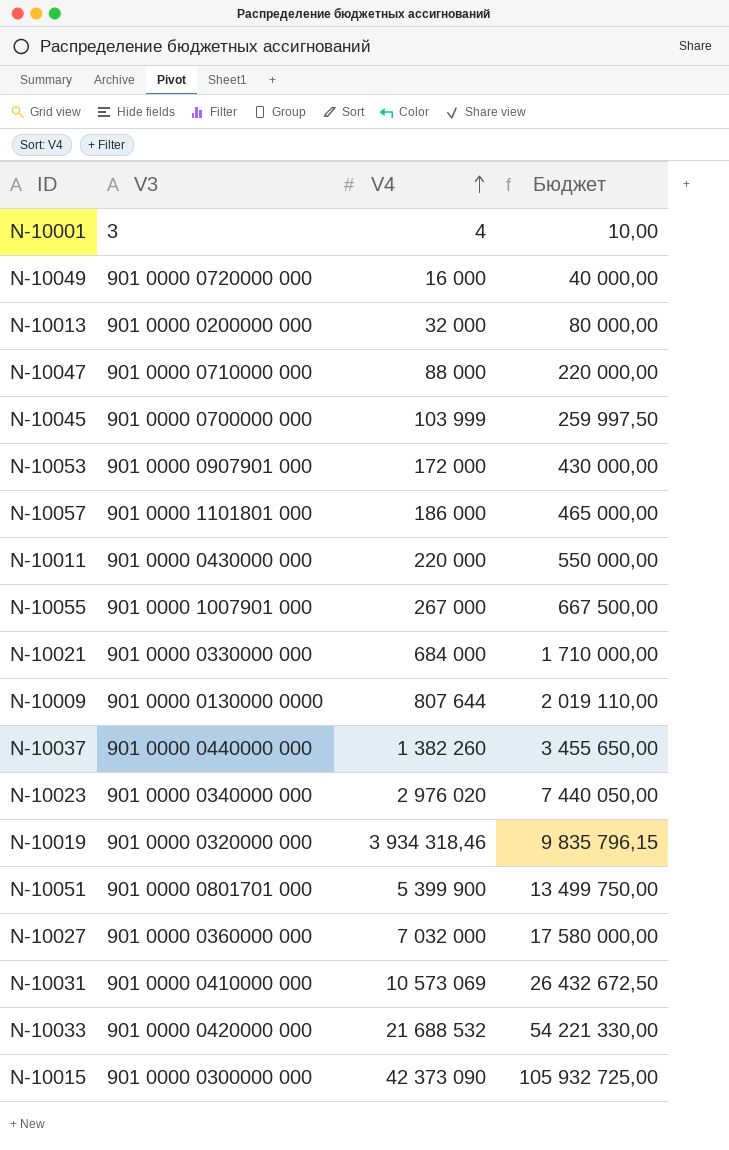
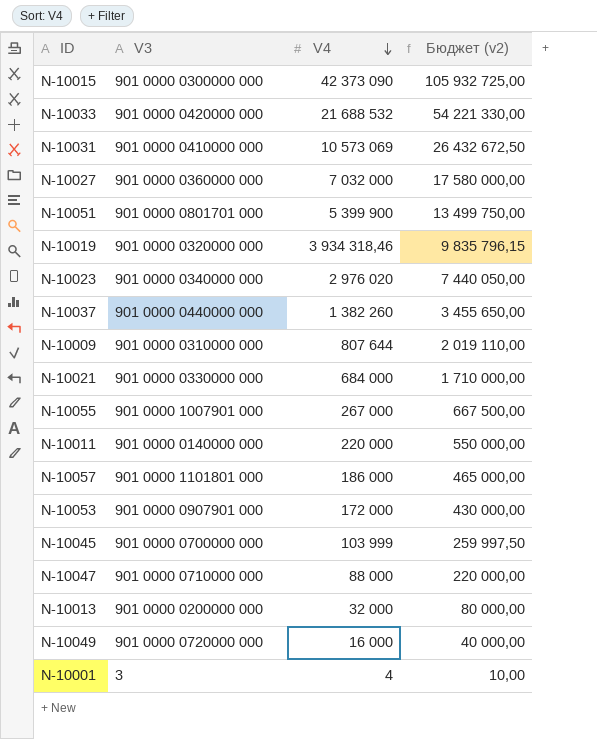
row order: V4 ascending -> V4 descending
column name: Бюджет -> Бюджет (v2)
N-10009 | V3: 901 0000 0130000 0000 -> 901 0000 0310000 000
N-10011 | V3: 901 0000 0430000 000 -> 901 0000 0140000 000

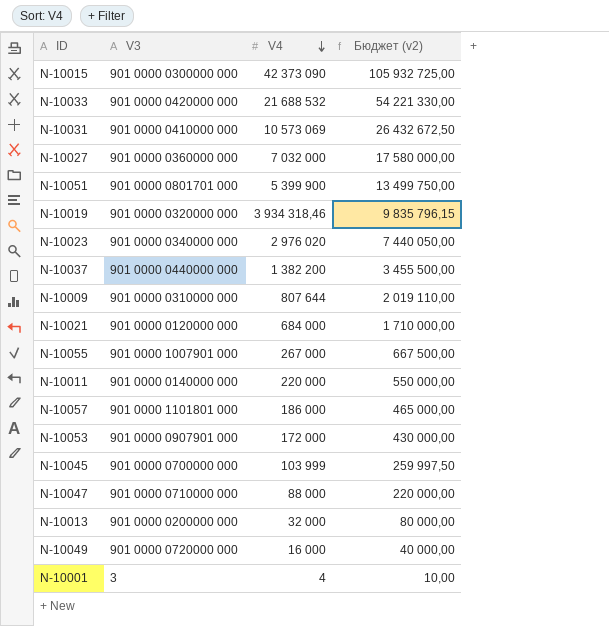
N-10037 | V4: 1 382 260 -> 1 382 200
N-10037 | Бюджет (v2): 3 455 650,00 -> 3 455 500,00
N-10021 | V3: 901 0000 0330000 000 -> 901 0000 0120000 000

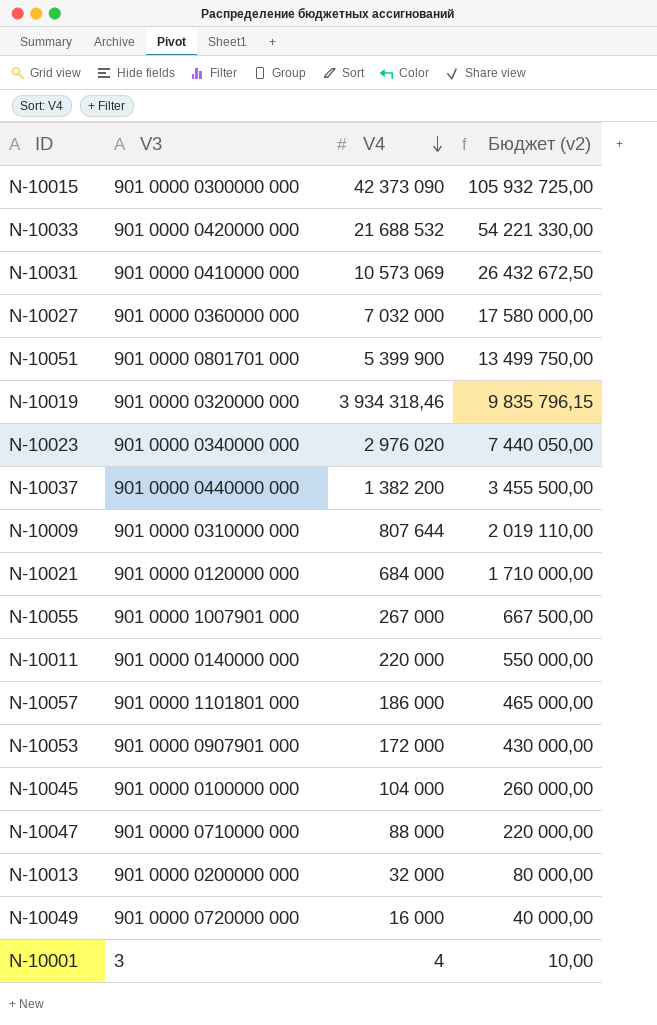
N-10045 | V3: 901 0000 0700000 000 -> 901 0000 0100000 000
N-10045 | V4: 103 999 -> 104 000
N-10045 | Бюджет (v2): 259 997,50 -> 260 000,00

